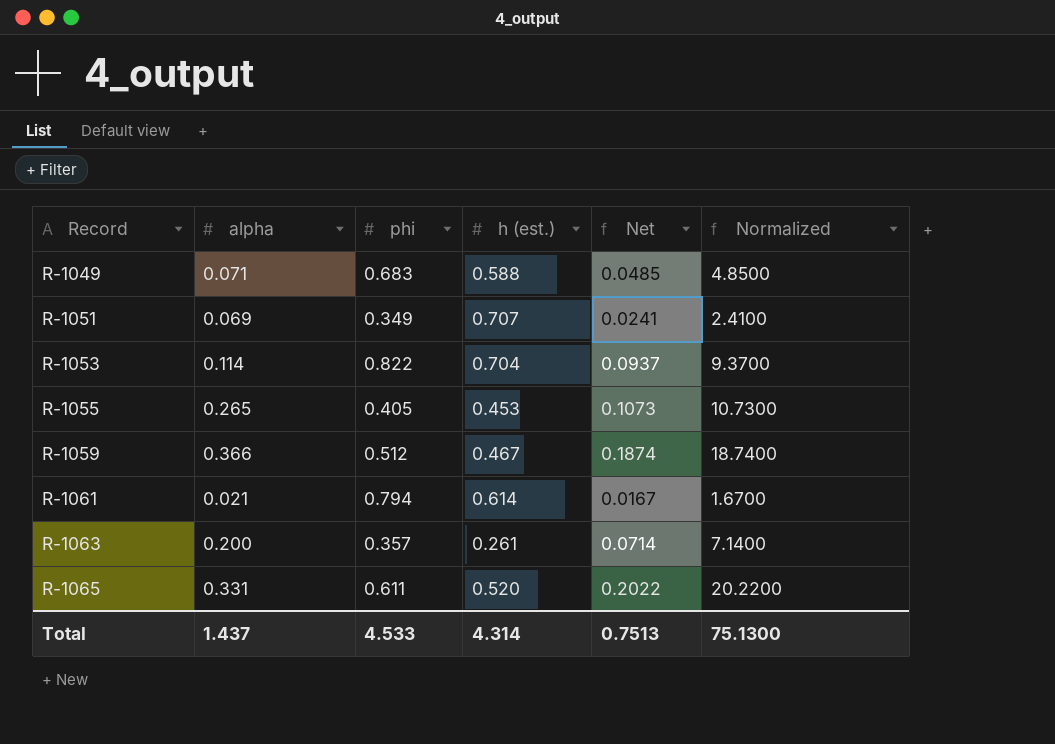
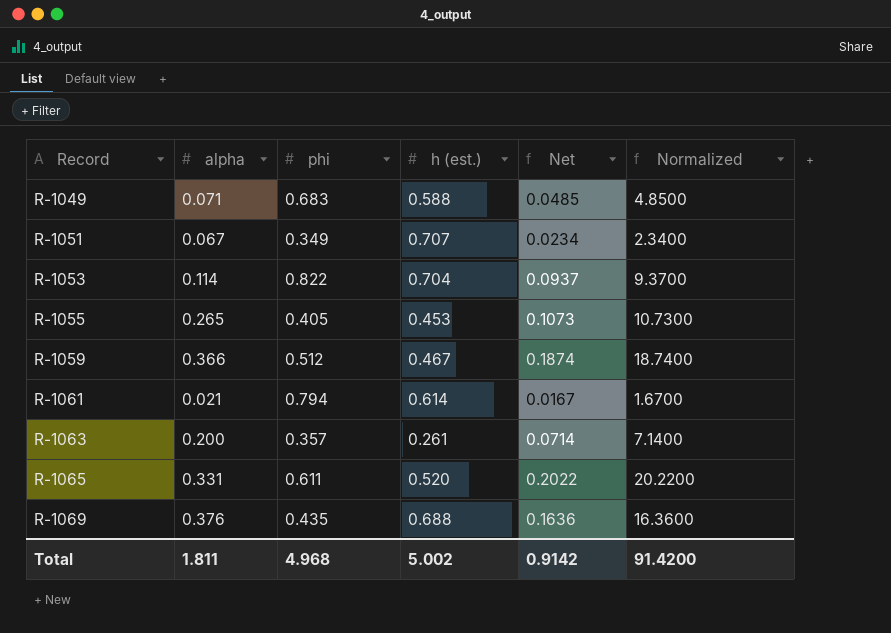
R-1051 | alpha: 0.069 -> 0.067
R-1051 | Net: 0.0241 -> 0.0234
R-1051 | Normalized: 2.4100 -> 2.3400
row R-1069: none -> 0.376 | 0.435 | 0.688 | 0.1636 | 16.3600
Total | alpha: 1.437 -> 1.811
Total | phi: 4.533 -> 4.968
Total | h (est.): 4.314 -> 5.002
Total | Net: 0.7513 -> 0.9142
Total | Normalized: 75.1300 -> 91.4200

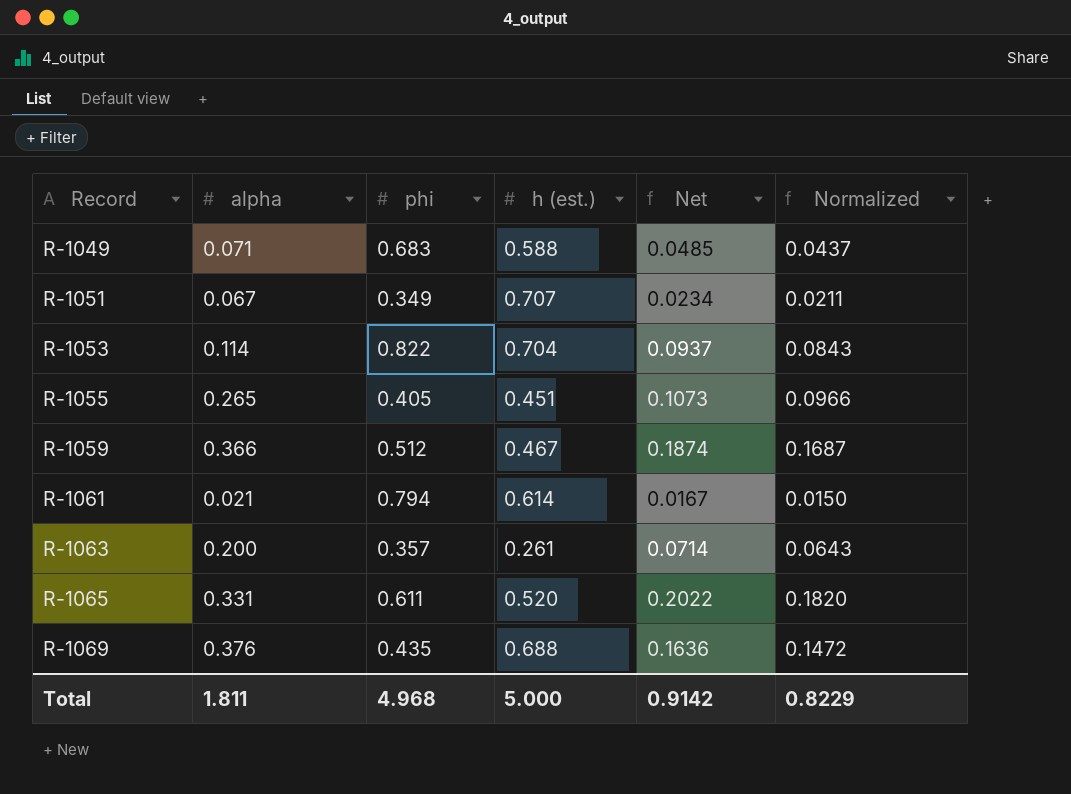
column Normalized | formula: [Net] * 100 -> [Net] * 0.9
R-1055 | h (est.): 0.453 -> 0.451
Total | h (est.): 5.002 -> 5.000
Total | Normalized: 91.4200 -> 0.8229

